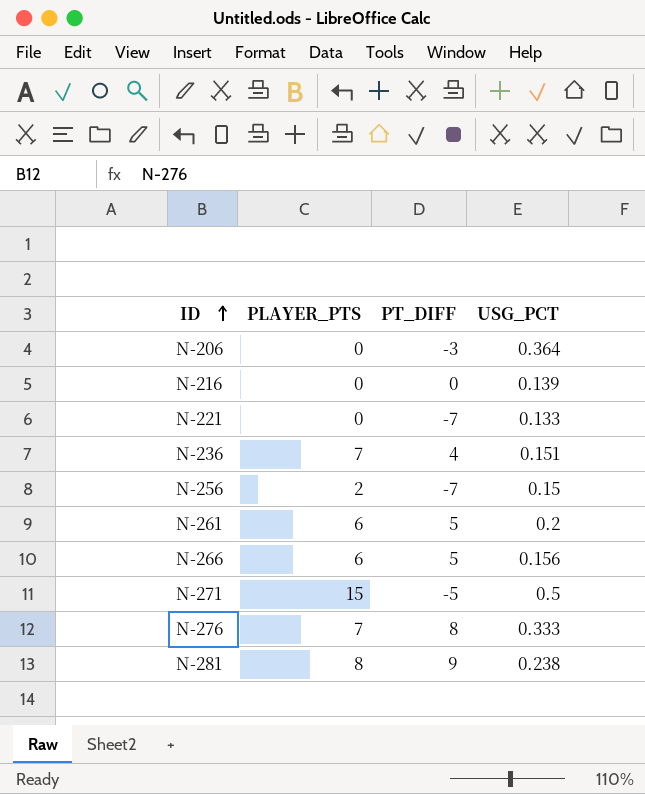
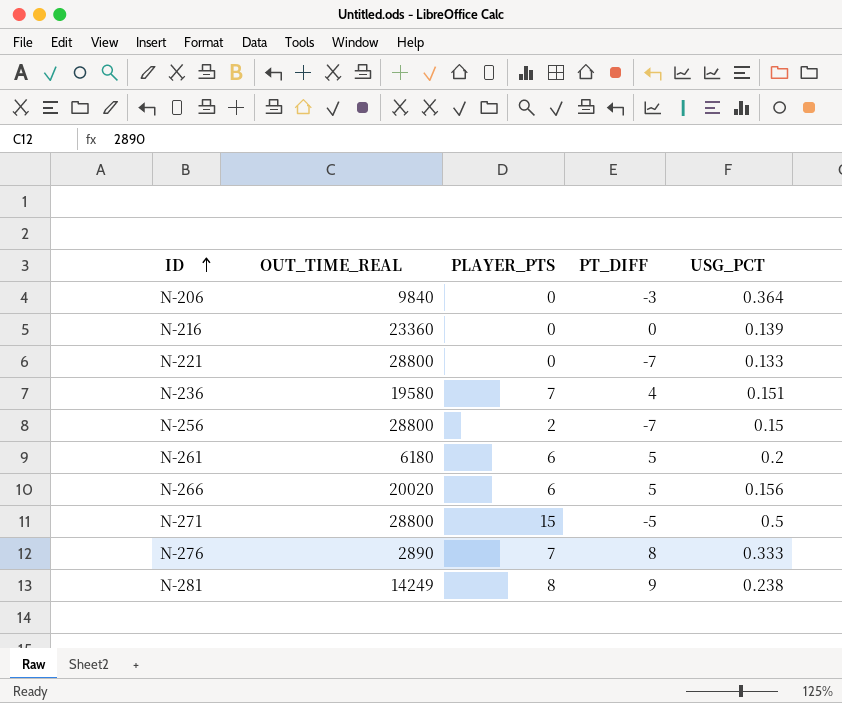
column OUT_TIME_REAL | position: none -> 2

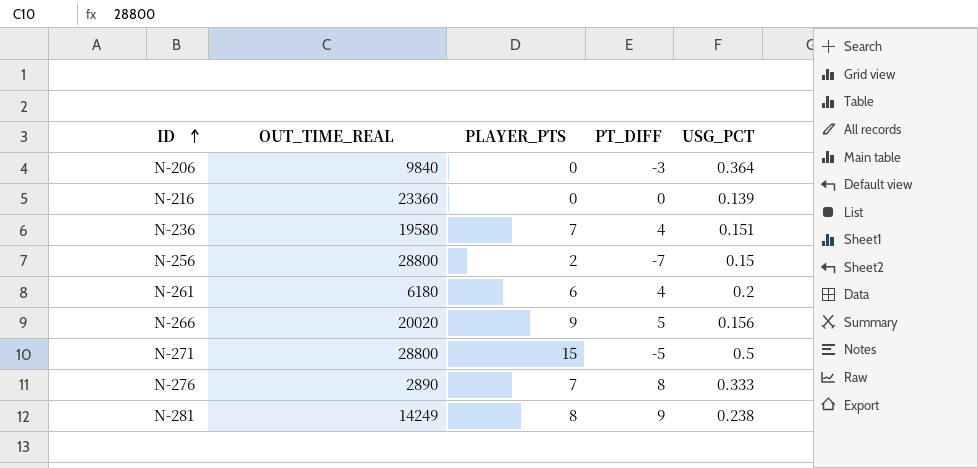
row N-221: 28800 | 0 | -7 | 0.133 -> none
N-261 | PT_DIFF: 5 -> 4
N-266 | PLAYER_PTS: 6 -> 9

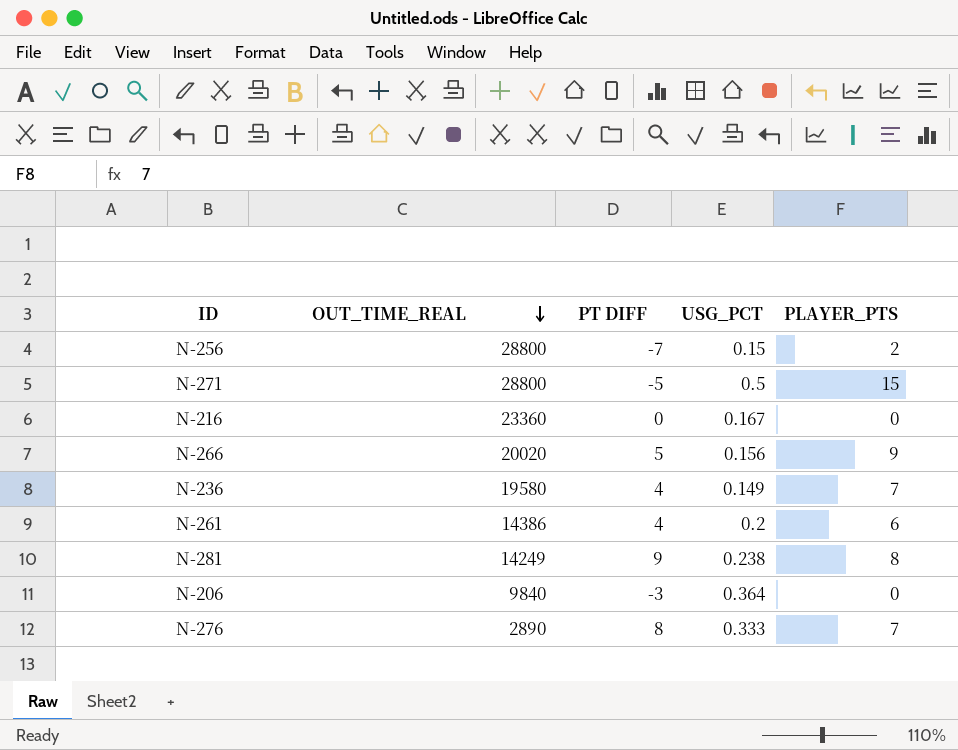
row order: ID ascending -> OUT_TIME_REAL descending
column name: PT_DIFF -> PT DIFF
column PLAYER_PTS | position: 3 -> 5
N-216 | USG_PCT: 0.139 -> 0.167
N-236 | USG_PCT: 0.151 -> 0.149
N-261 | OUT_TIME_REAL: 6180 -> 14386

